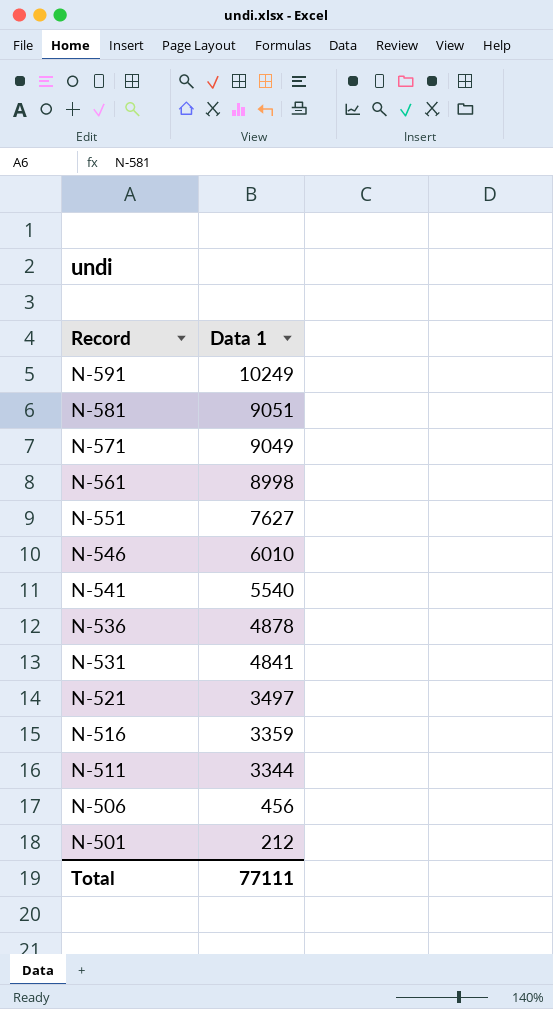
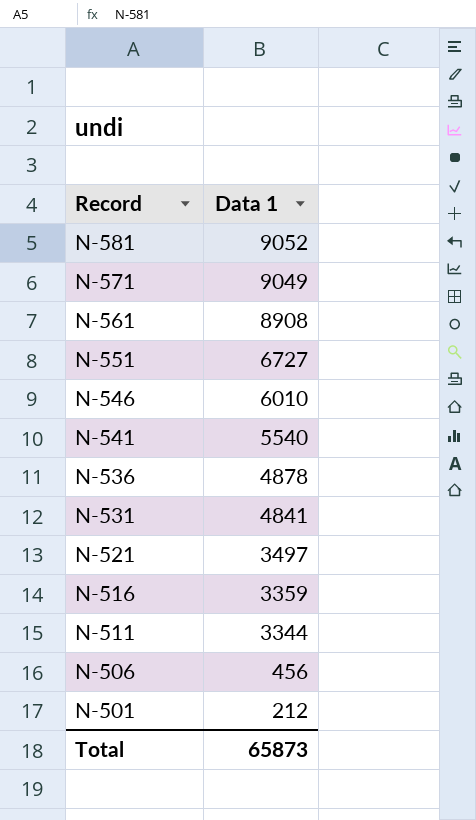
row N-591: 10249 -> none
N-581 | Data 1: 9051 -> 9052
N-561 | Data 1: 8998 -> 8908
N-551 | Data 1: 7627 -> 6727
Total | Data 1: 77111 -> 65873

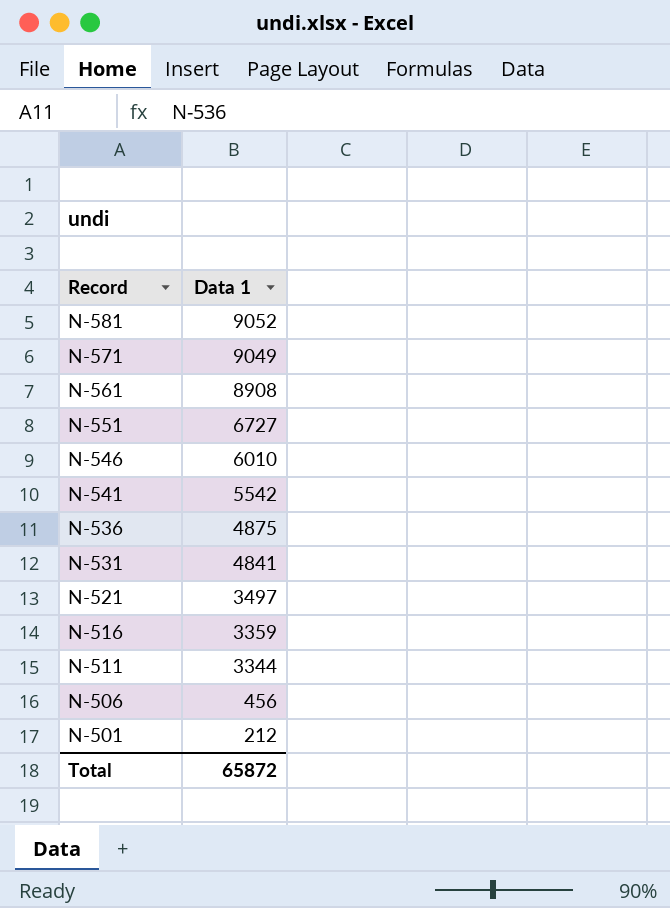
N-541 | Data 1: 5540 -> 5542
N-536 | Data 1: 4878 -> 4875
Total | Data 1: 65873 -> 65872

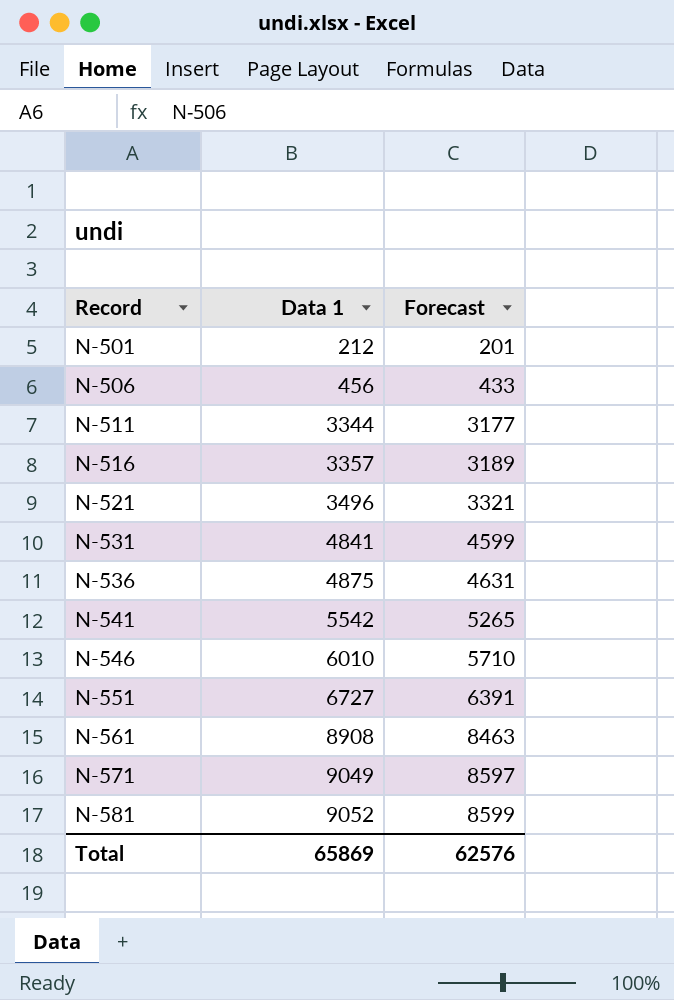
row order: Record descending -> Record ascending
column Forecast | formula: none -> [Data 1] * 0.95
N-516 | Data 1: 3359 -> 3357
N-521 | Data 1: 3497 -> 3496
Total | Data 1: 65872 -> 65869

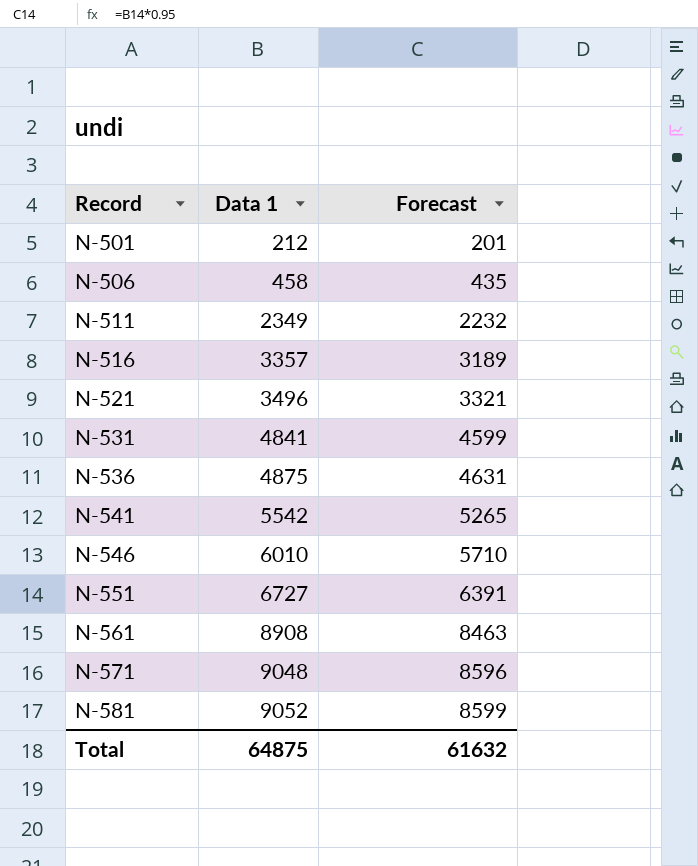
N-506 | Data 1: 456 -> 458
N-506 | Forecast: 433 -> 435
N-511 | Data 1: 3344 -> 2349
N-511 | Forecast: 3177 -> 2232
N-571 | Data 1: 9049 -> 9048
N-571 | Forecast: 8597 -> 8596
Total | Data 1: 65869 -> 64875
Total | Forecast: 62576 -> 61632

